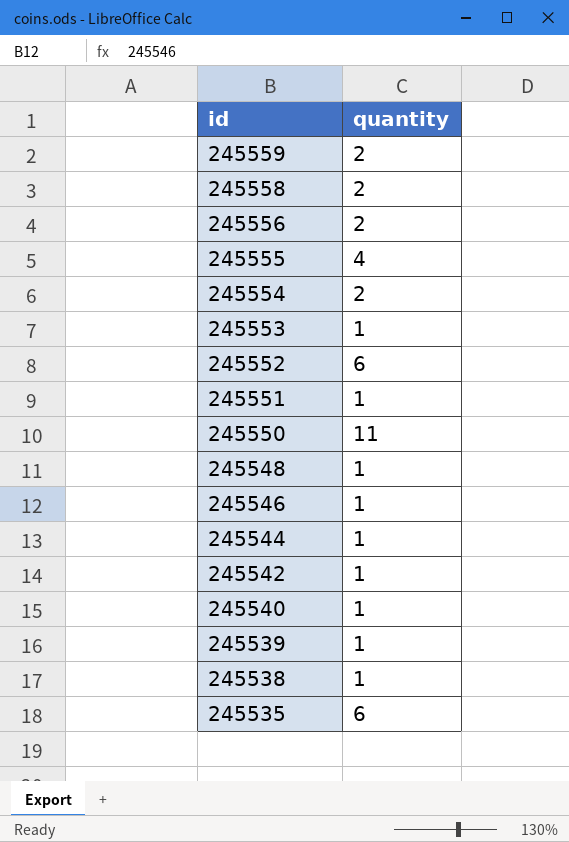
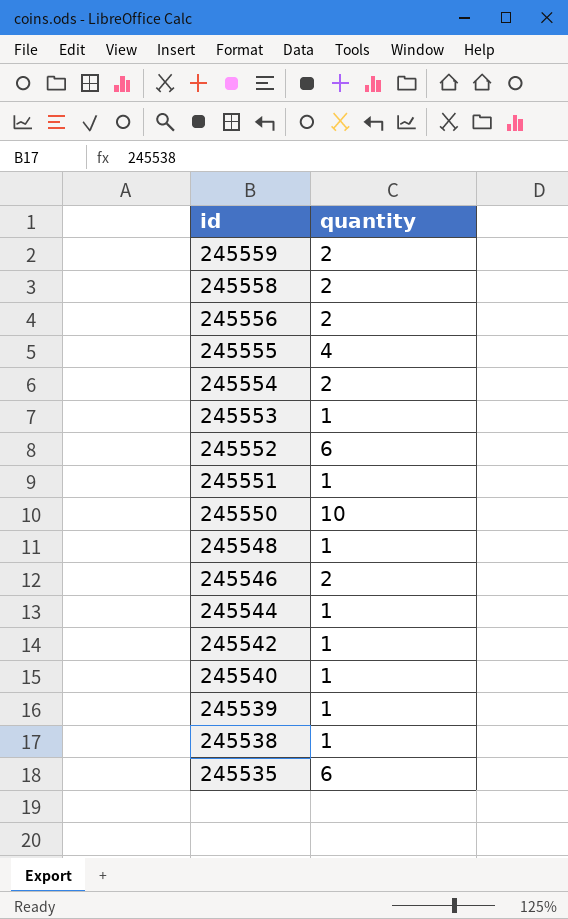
245550 | quantity: 11 -> 10
245546 | quantity: 1 -> 2

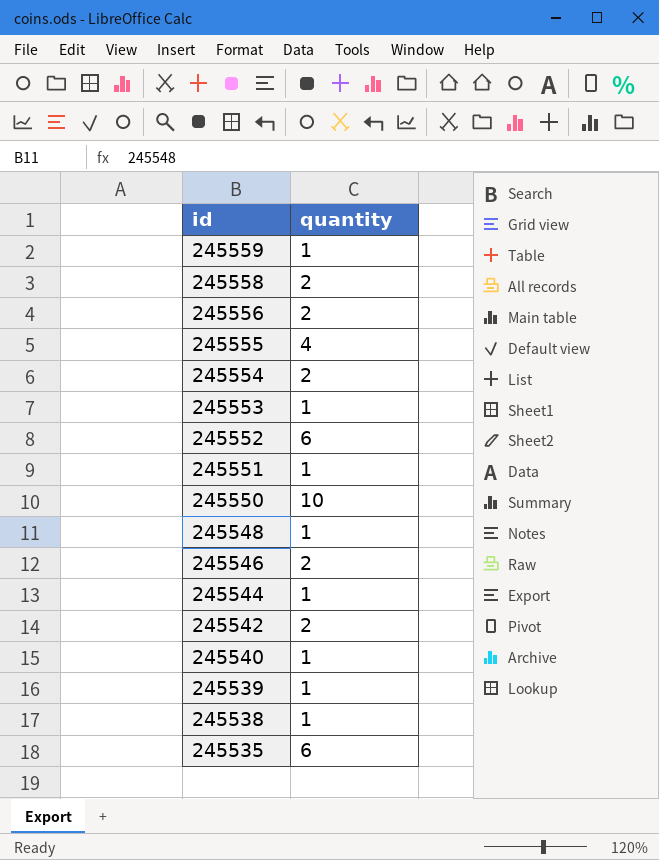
245559 | quantity: 2 -> 1
245542 | quantity: 1 -> 2

